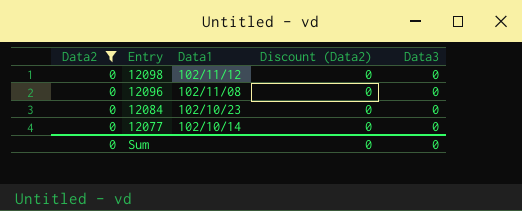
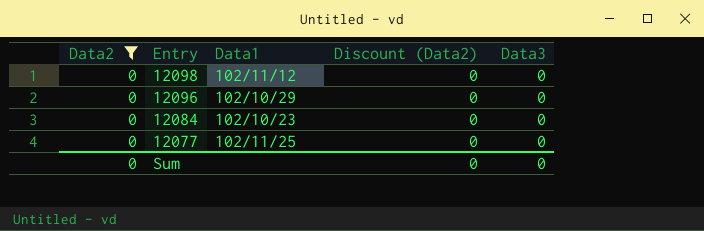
12096 | Data1: 102/11/08 -> 102/10/29
12077 | Data1: 102/10/14 -> 102/11/25

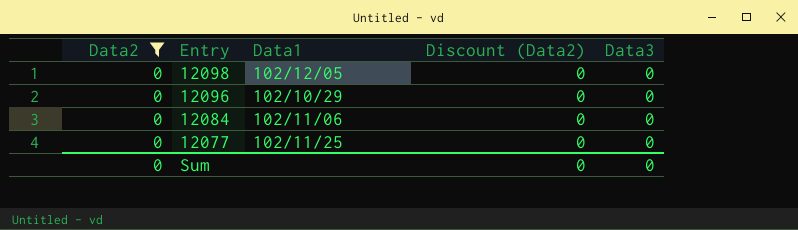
12098 | Data1: 102/11/12 -> 102/12/05
12084 | Data1: 102/10/23 -> 102/11/06

